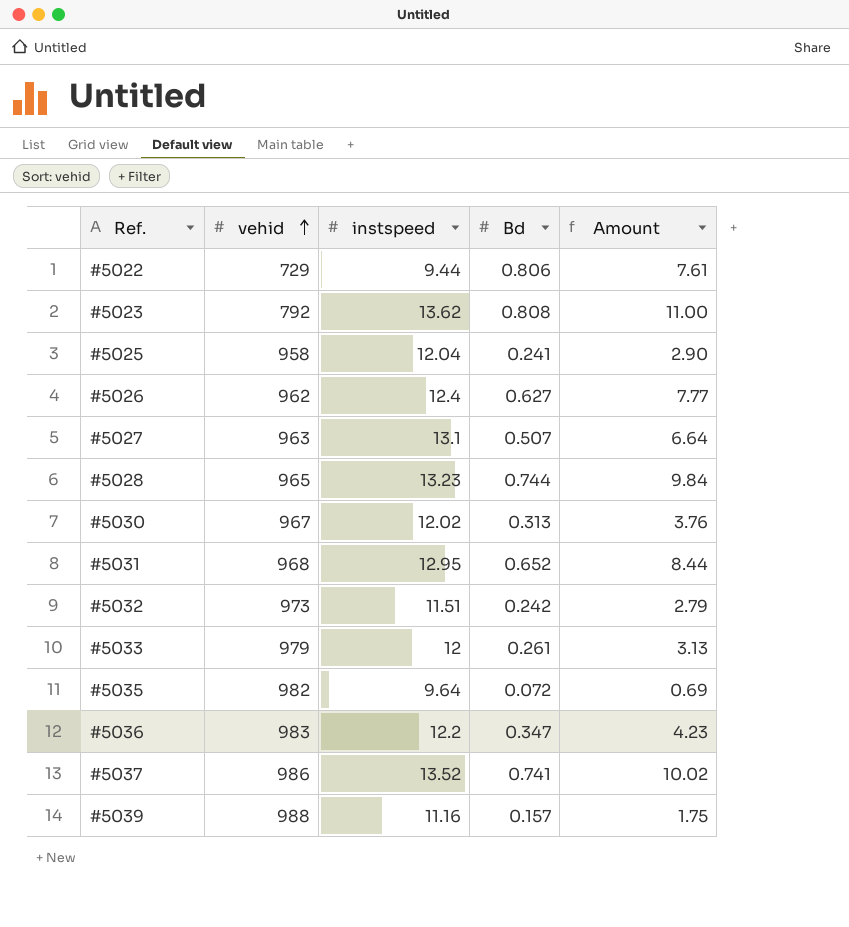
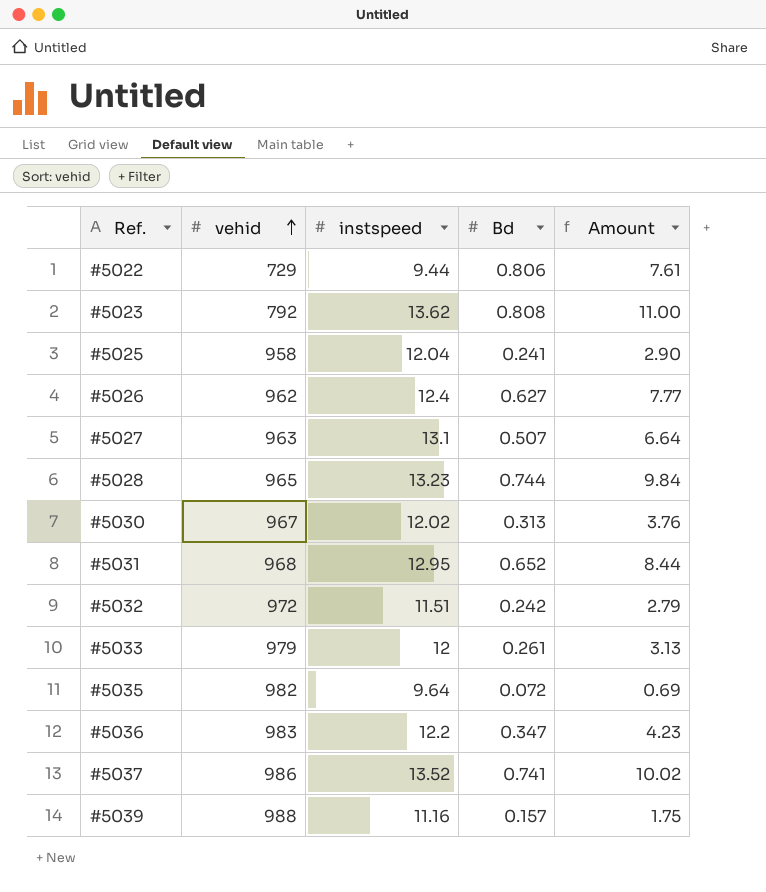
#5032 | vehid: 973 -> 972

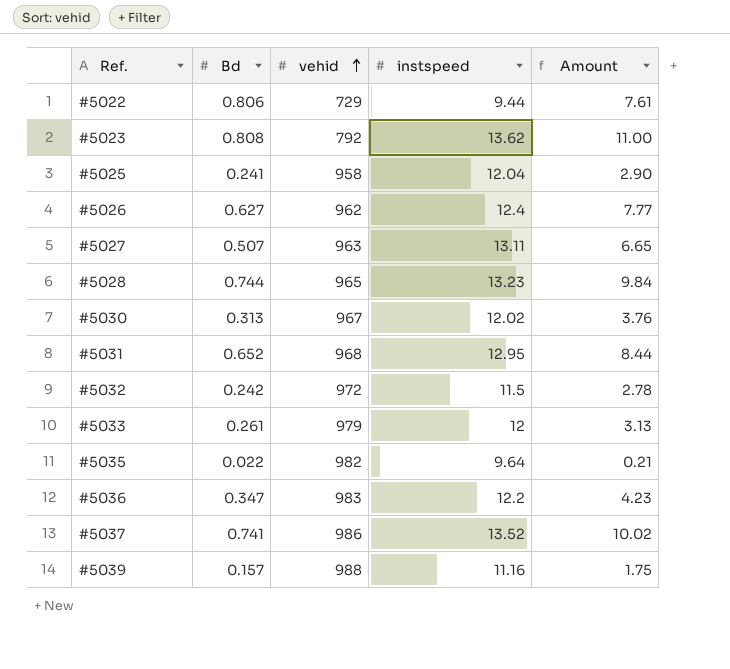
column Bd | position: 4 -> 2
#5027 | instspeed: 13.1 -> 13.11
#5027 | Amount: 6.64 -> 6.65
#5032 | instspeed: 11.51 -> 11.5
#5032 | Amount: 2.79 -> 2.78
#5035 | Bd: 0.072 -> 0.022
#5035 | Amount: 0.69 -> 0.21

